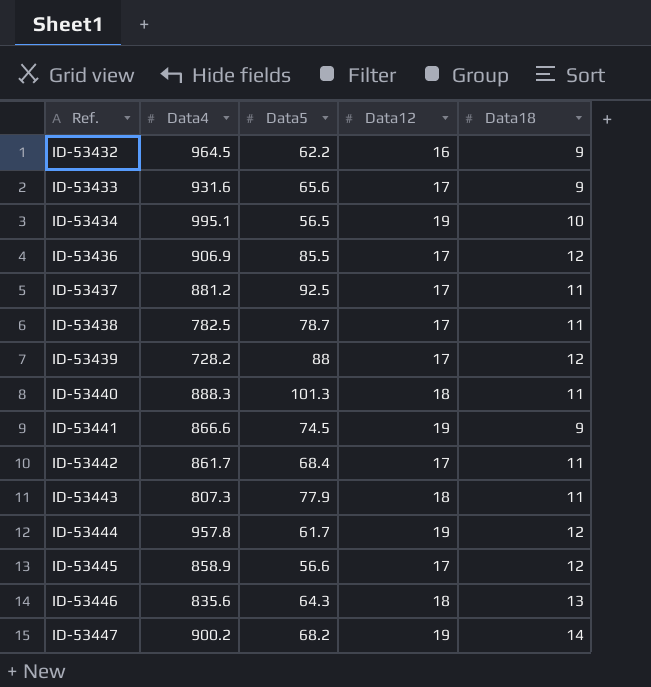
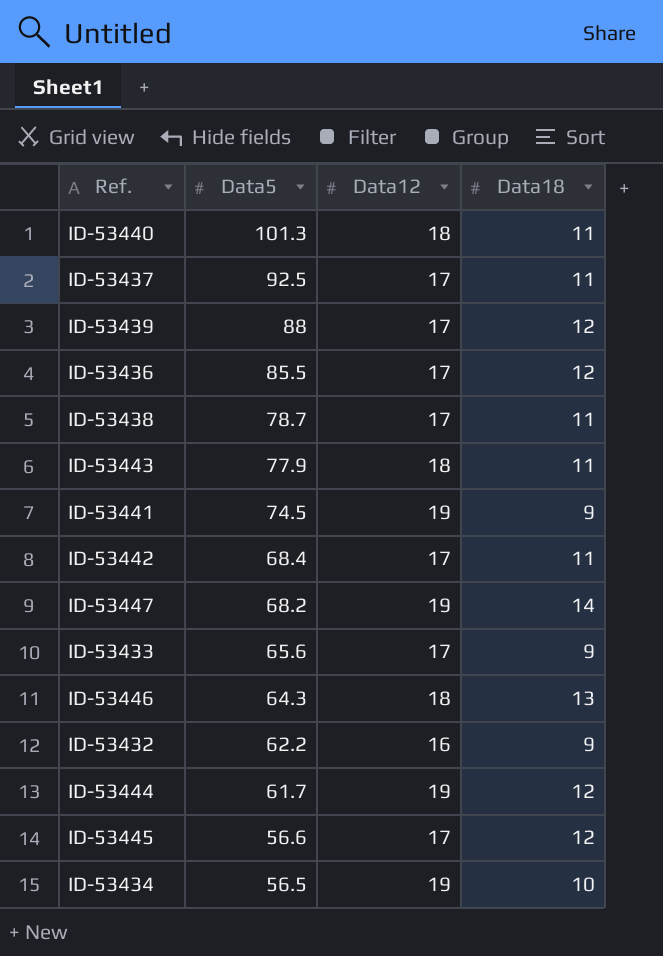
row order: Ref. ascending -> Data5 descending
column Data4 | position: 2 -> none

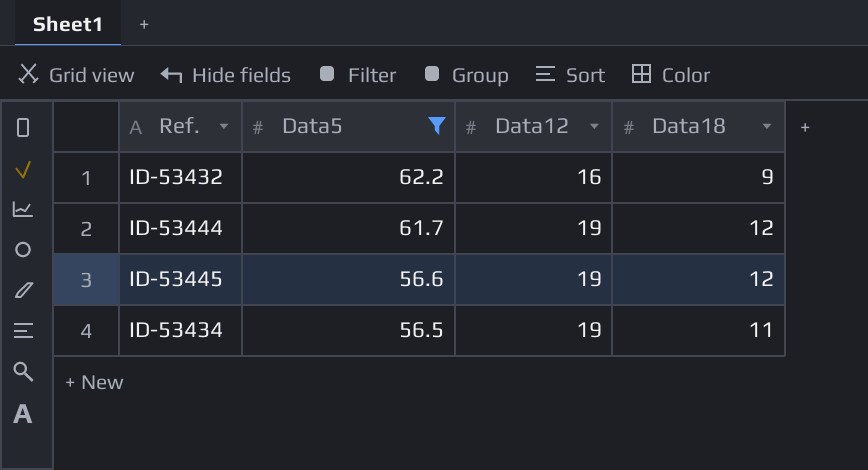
filter: none -> Data5 <= 62.2
ID-53445 | Data12: 17 -> 19
ID-53434 | Data18: 10 -> 11

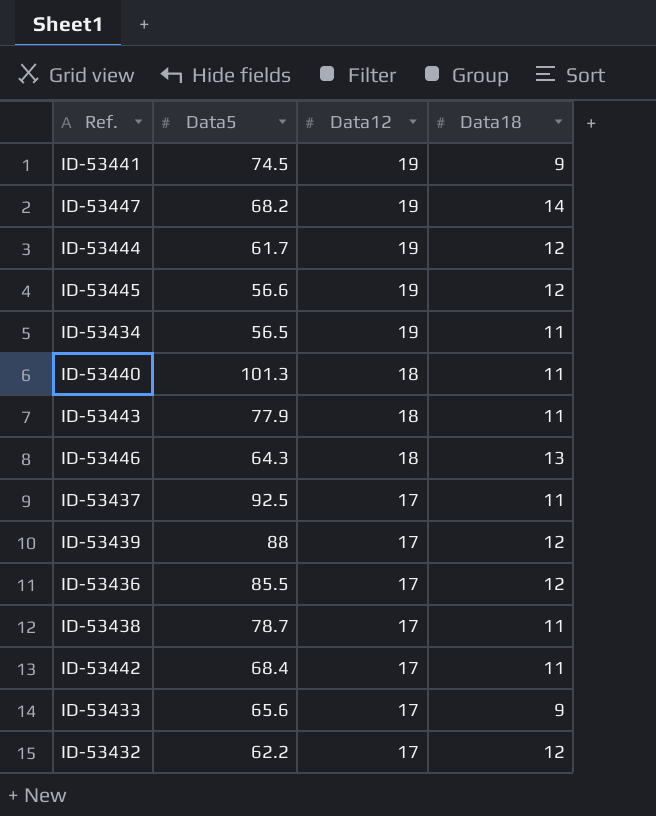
filter: Data5 <= 62.2 -> none
row order: Data5 descending -> Data12 descending
ID-53432 | Data12: 16 -> 17
ID-53432 | Data18: 9 -> 12

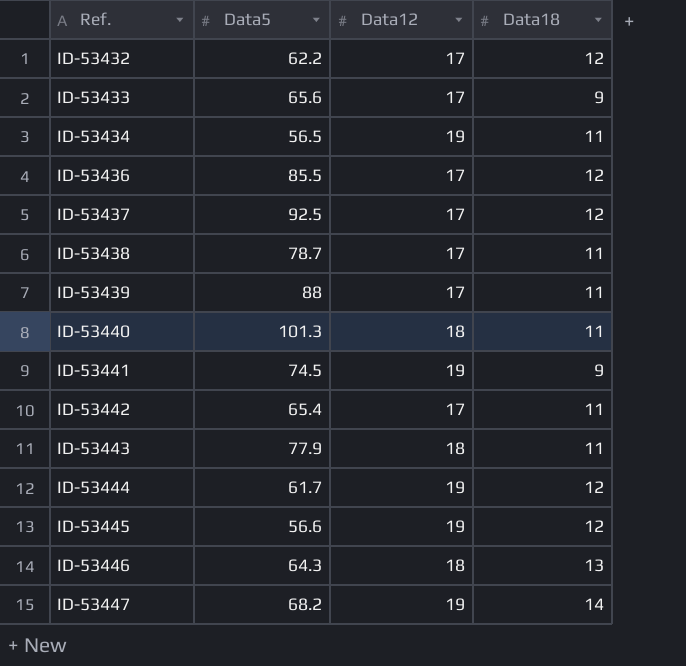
row order: Data12 descending -> Ref. ascending
ID-53437 | Data18: 11 -> 12
ID-53439 | Data18: 12 -> 11
ID-53442 | Data5: 68.4 -> 65.4

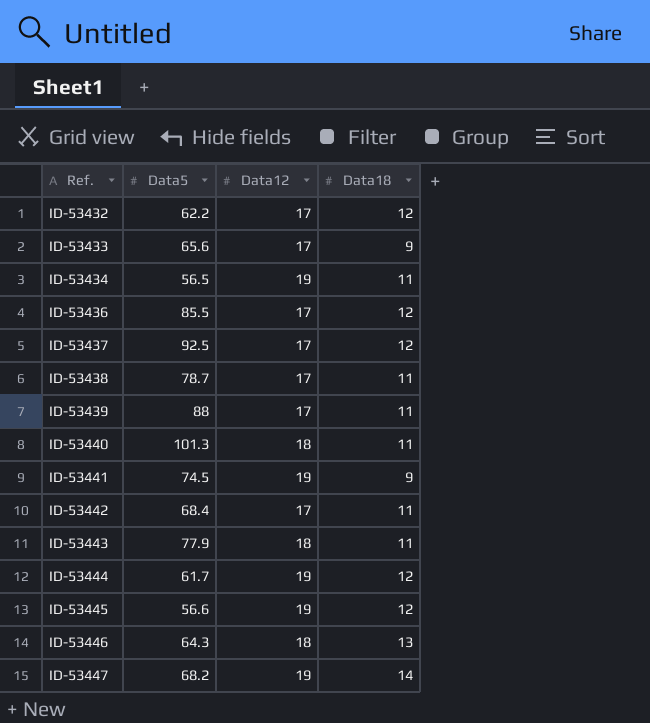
ID-53442 | Data5: 65.4 -> 68.4

